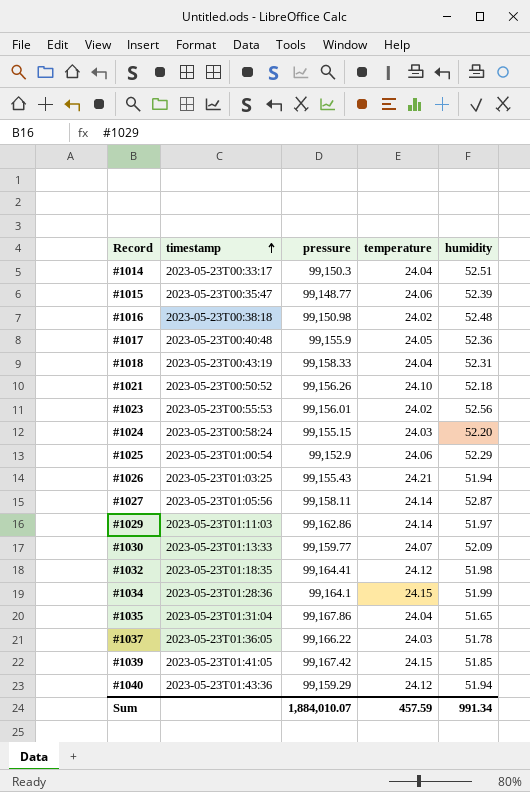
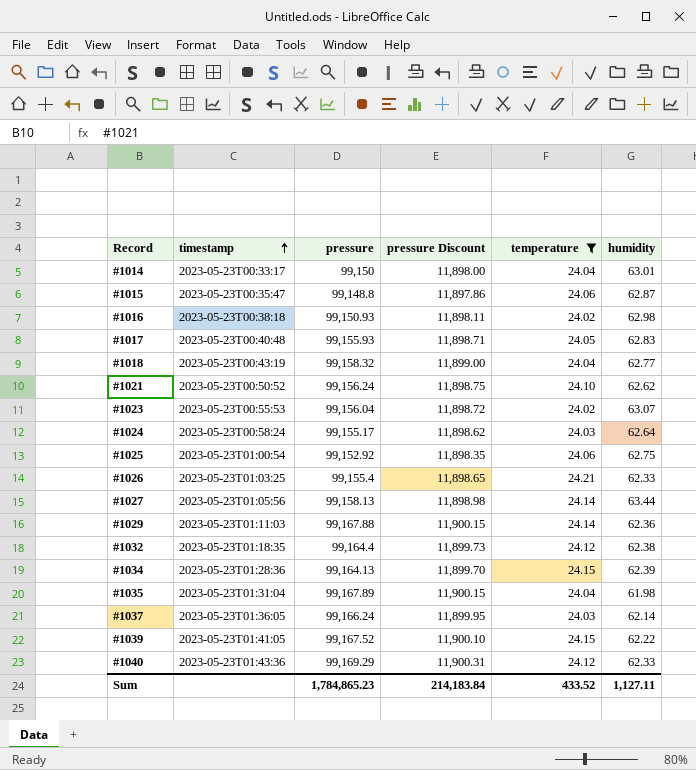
filter: none -> temperature != 24.07
column pressure Discount | formula: none -> [pressure] * 0.12
#1014 | pressure: 99,150.3 -> 99,150
#1014 | humidity: 52.51 -> 63.01
#1015 | pressure: 99,148.77 -> 99,148.8
#1015 | humidity: 52.39 -> 62.87
#1016 | pressure: 99,150.98 -> 99,150.93
#1016 | humidity: 52.48 -> 62.98
#1017 | pressure: 99,155.9 -> 99,155.93
#1017 | humidity: 52.36 -> 62.83
#1018 | pressure: 99,158.33 -> 99,158.32
#1018 | humidity: 52.31 -> 62.77
#1021 | pressure: 99,156.26 -> 99,156.24
#1021 | humidity: 52.18 -> 62.62
#1023 | pressure: 99,156.01 -> 99,156.04
#1023 | humidity: 52.56 -> 63.07
#1024 | pressure: 99,155.15 -> 99,155.17
#1024 | humidity: 52.20 -> 62.64
#1025 | pressure: 99,152.9 -> 99,152.92
#1025 | humidity: 52.29 -> 62.75
#1026 | pressure: 99,155.43 -> 99,155.4
#1026 | humidity: 51.94 -> 62.33
#1027 | pressure: 99,158.11 -> 99,158.13
#1027 | humidity: 52.87 -> 63.44
#1029 | pressure: 99,162.86 -> 99,167.88
#1029 | humidity: 51.97 -> 62.36
#1032 | pressure: 99,164.41 -> 99,164.4
#1032 | humidity: 51.98 -> 62.38
#1034 | pressure: 99,164.1 -> 99,164.13
#1034 | humidity: 51.99 -> 62.39
#1035 | pressure: 99,167.86 -> 99,167.89
#1035 | humidity: 51.65 -> 61.98
#1037 | pressure: 99,166.22 -> 99,166.24
#1037 | humidity: 51.78 -> 62.14
#1039 | pressure: 99,167.42 -> 99,167.52
#1039 | humidity: 51.85 -> 62.22
#1040 | pressure: 99,159.29 -> 99,169.29
#1040 | humidity: 51.94 -> 62.33
Sum | pressure: 1,884,010.07 -> 1,784,865.23
Sum | temperature: 457.59 -> 433.52
Sum | humidity: 991.34 -> 1,127.11

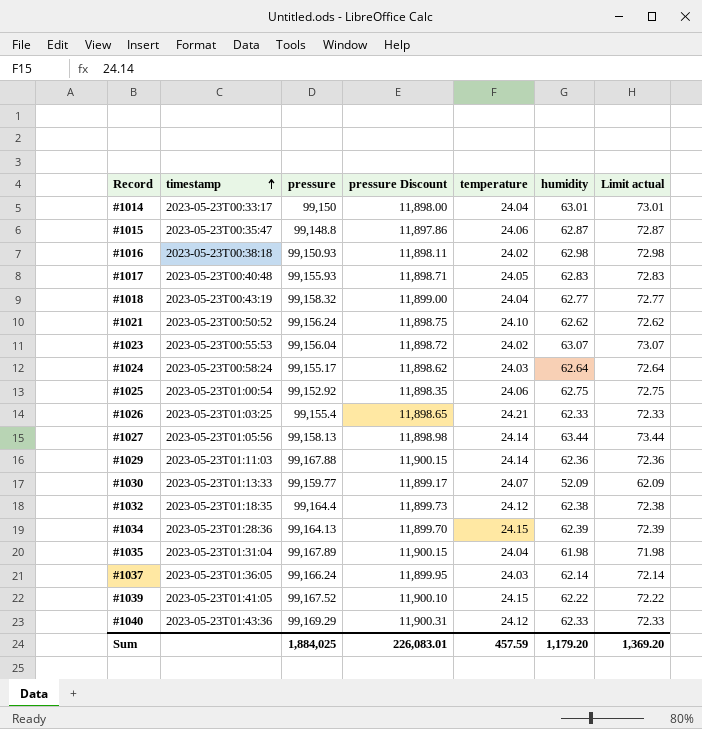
filter: temperature != 24.07 -> none
column Limit actual | formula: none -> [humidity] + 10
Sum | pressure: 1,784,865.23 -> 1,884,025
Sum | pressure Discount: 214,183.84 -> 226,083.01
Sum | temperature: 433.52 -> 457.59
Sum | humidity: 1,127.11 -> 1,179.20

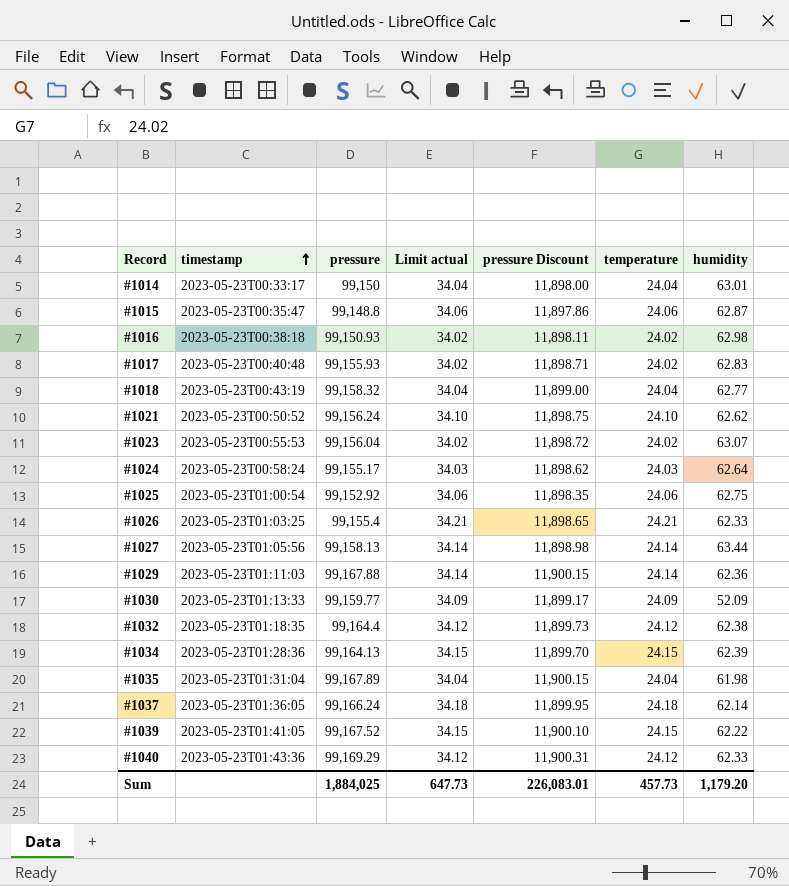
column Limit actual | formula: [humidity] + 10 -> [temperature] + 10
column Limit actual | position: 7 -> 4
#1017 | temperature: 24.05 -> 24.02
#1030 | temperature: 24.07 -> 24.09
#1037 | temperature: 24.03 -> 24.18
Sum | Limit actual: 1,369.20 -> 647.73
Sum | temperature: 457.59 -> 457.73

